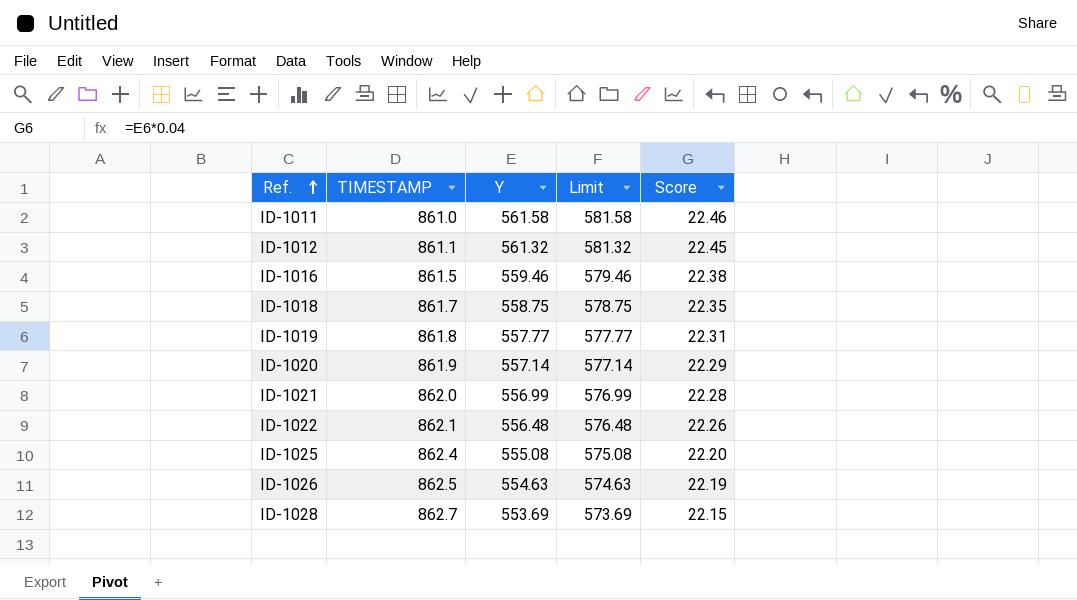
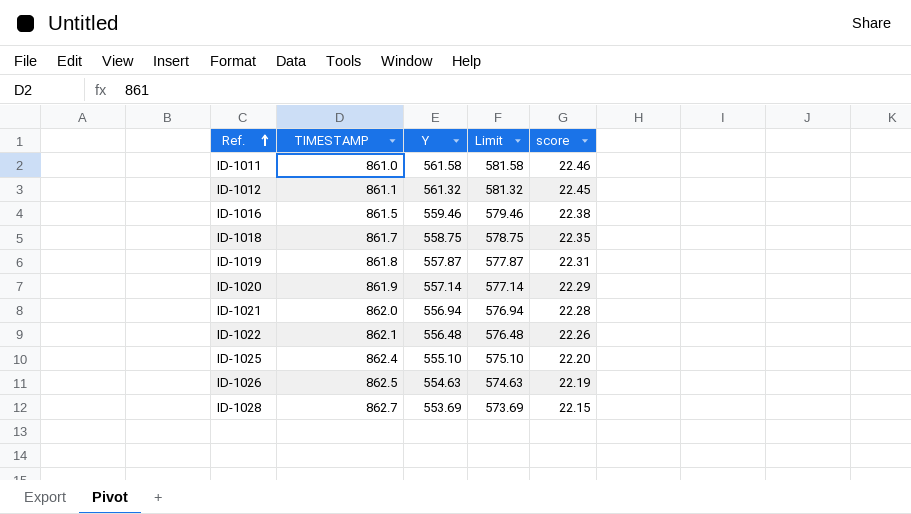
column name: Score -> score
ID-1019 | Y: 557.77 -> 557.87
ID-1019 | Limit: 577.77 -> 577.87
ID-1021 | Y: 556.99 -> 556.94
ID-1021 | Limit: 576.99 -> 576.94
ID-1025 | Y: 555.08 -> 555.10
ID-1025 | Limit: 575.08 -> 575.10

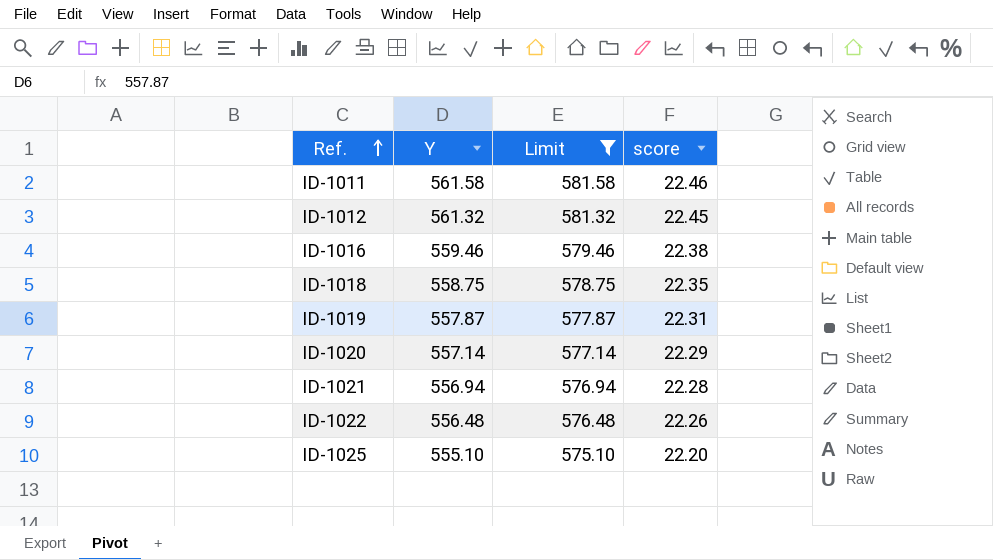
filter: none -> Limit >= 575.10
column TIMESTAMP | position: 2 -> none

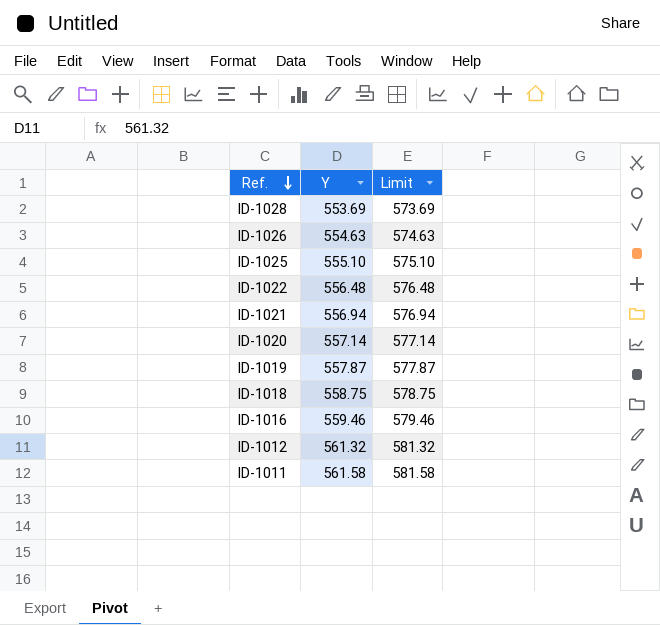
filter: Limit >= 575.10 -> none
row order: Ref. ascending -> Ref. descending
column score | formula: [Y] * 0.04 -> none

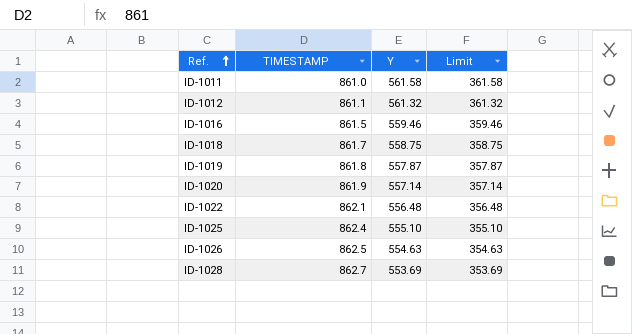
row order: Ref. descending -> Ref. ascending
column TIMESTAMP | position: none -> 2
column Limit | formula: [Y] + 20 -> [Y] - 200
row ID-1021: 556.94 | 576.94 -> none

